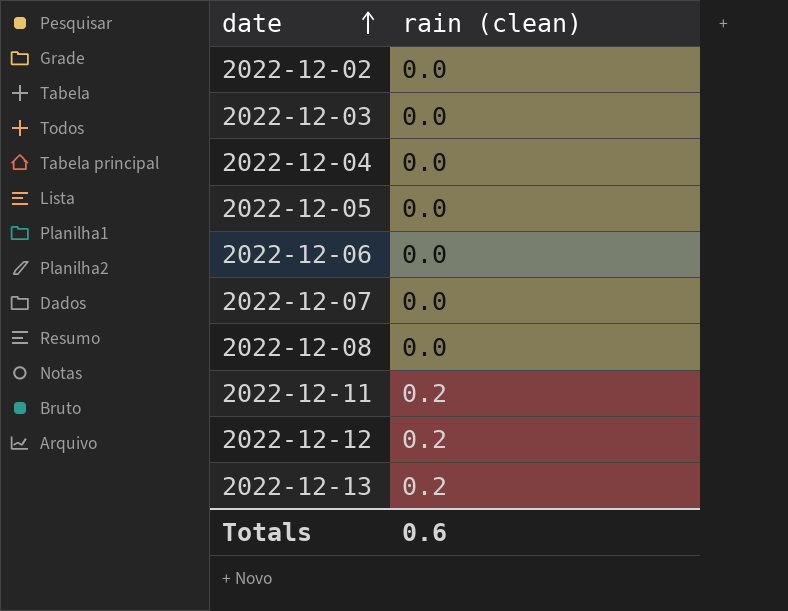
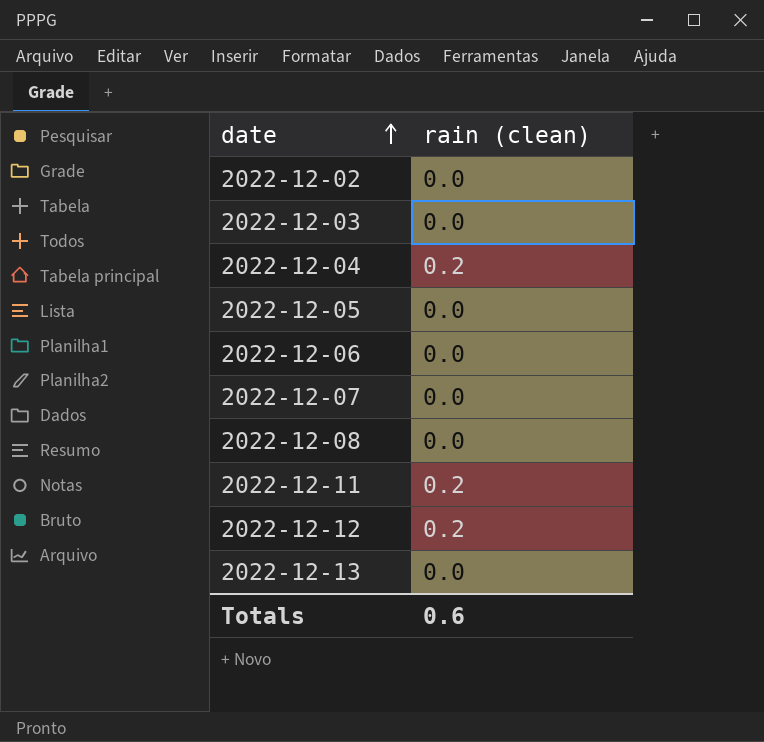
2022-12-04 | rain (clean): 0.0 -> 0.2
2022-12-13 | rain (clean): 0.2 -> 0.0

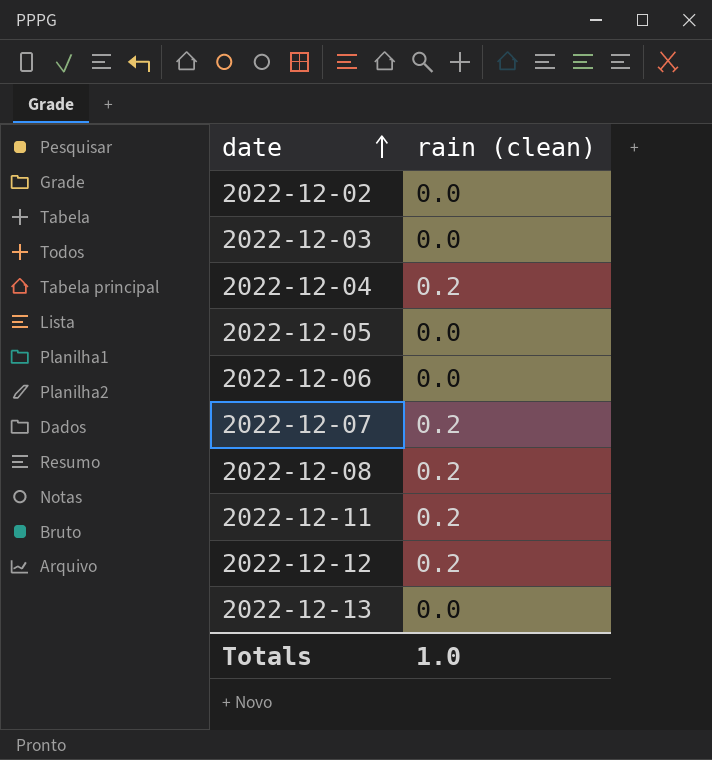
2022-12-07 | rain (clean): 0.0 -> 0.2
2022-12-08 | rain (clean): 0.0 -> 0.2
Totals | rain (clean): 0.6 -> 1.0

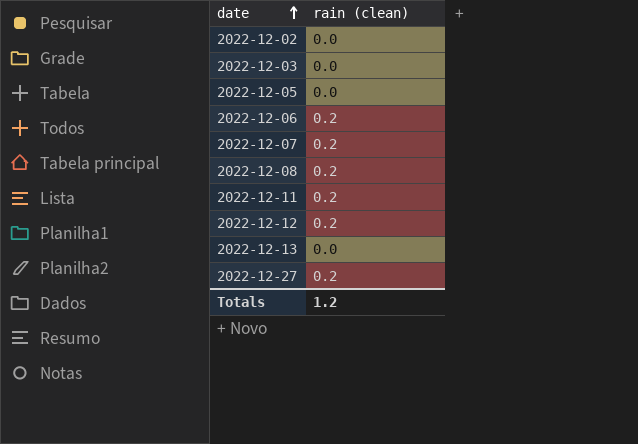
row 2022-12-04: 0.2 -> none
2022-12-06 | rain (clean): 0.0 -> 0.2
row 2022-12-27: none -> 0.2
Totals | rain (clean): 1.0 -> 1.2

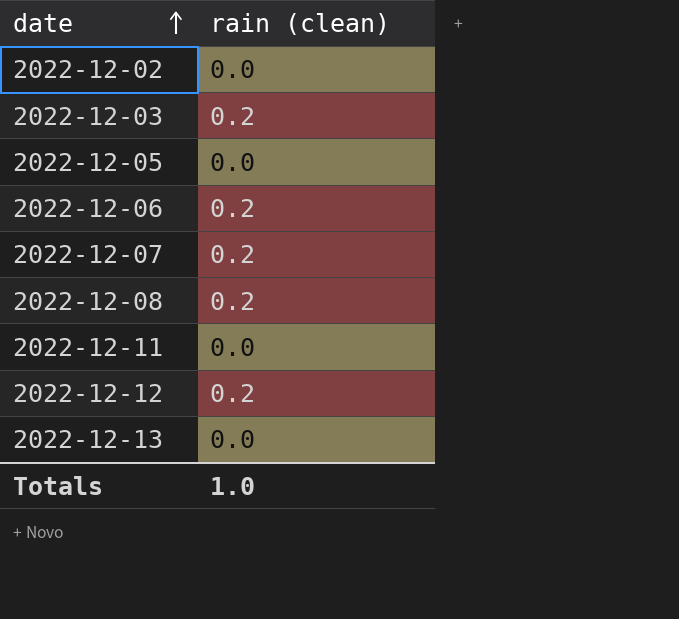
row 2022-12-27: 0.2 -> none
2022-12-03 | rain (clean): 0.0 -> 0.2
2022-12-11 | rain (clean): 0.2 -> 0.0
Totals | rain (clean): 1.2 -> 1.0

